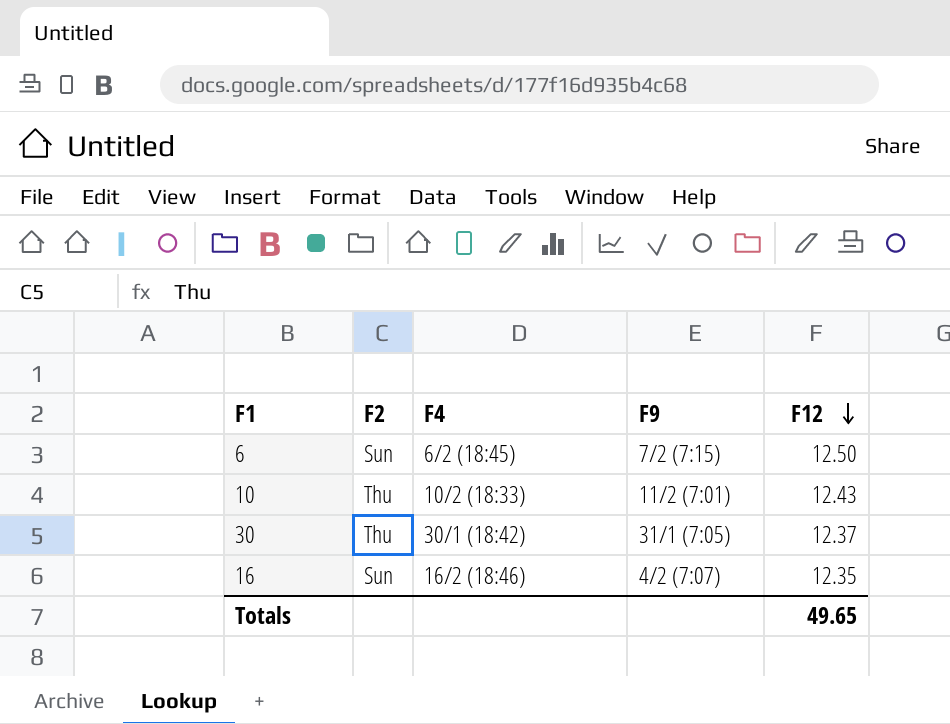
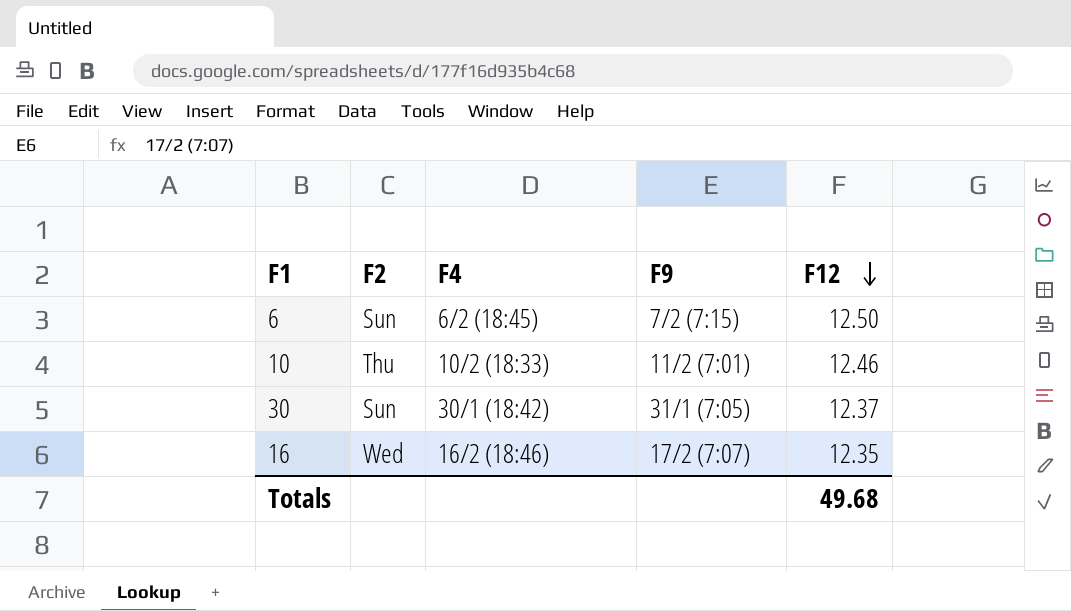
10 | F12: 12.43 -> 12.46
30 | F2: Thu -> Sun
16 | F2: Sun -> Wed
16 | F9: 4/2 (7:07) -> 17/2 (7:07)
Totals | F12: 49.65 -> 49.68

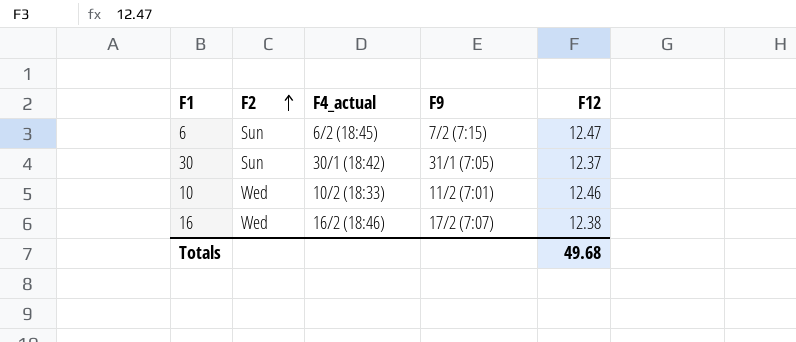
row order: F12 descending -> F2 ascending
column name: F4 -> F4_actual
6 | F12: 12.50 -> 12.47
10 | F2: Thu -> Wed
16 | F12: 12.35 -> 12.38

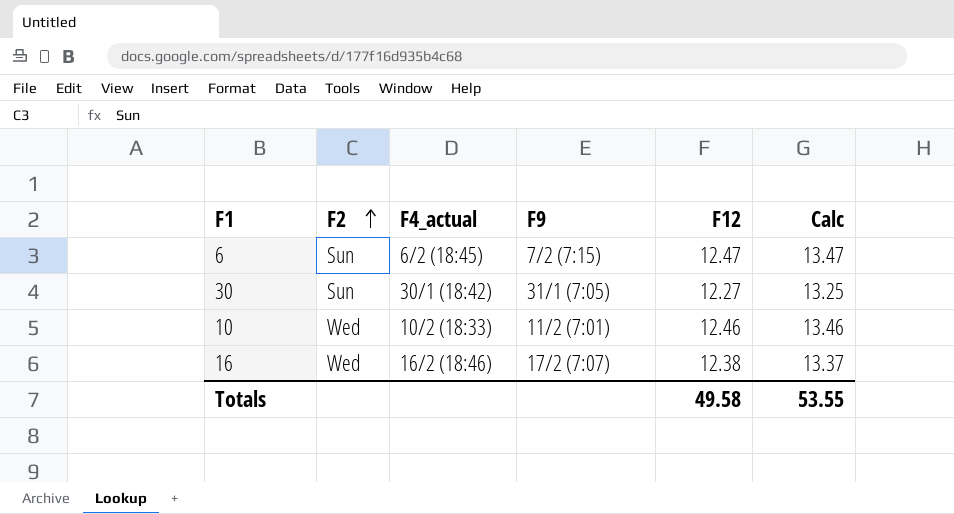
column Calc | formula: none -> [F12] * 1.08
30 | F12: 12.37 -> 12.27
Totals | F12: 49.68 -> 49.58

